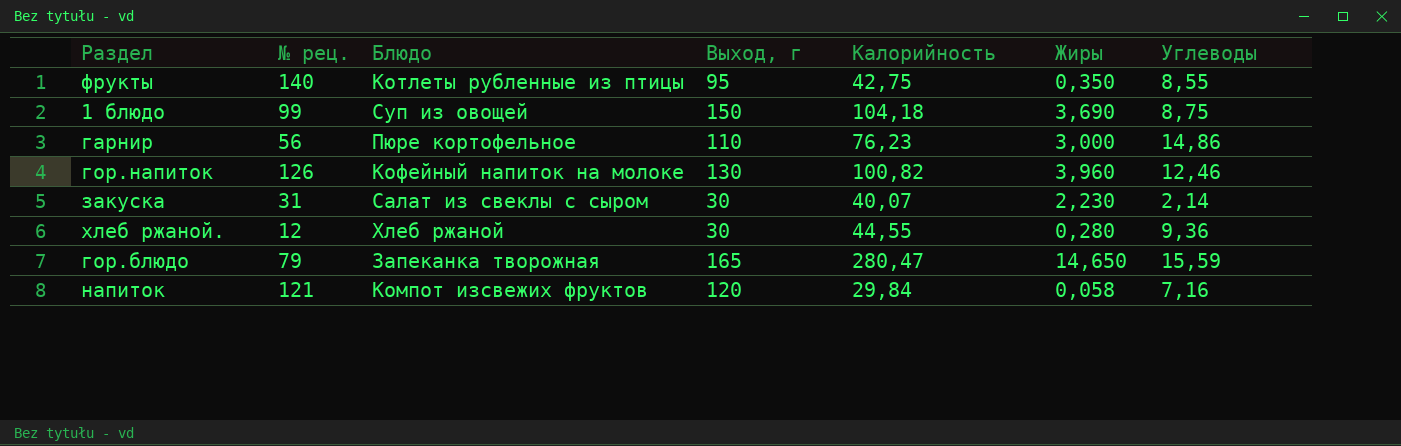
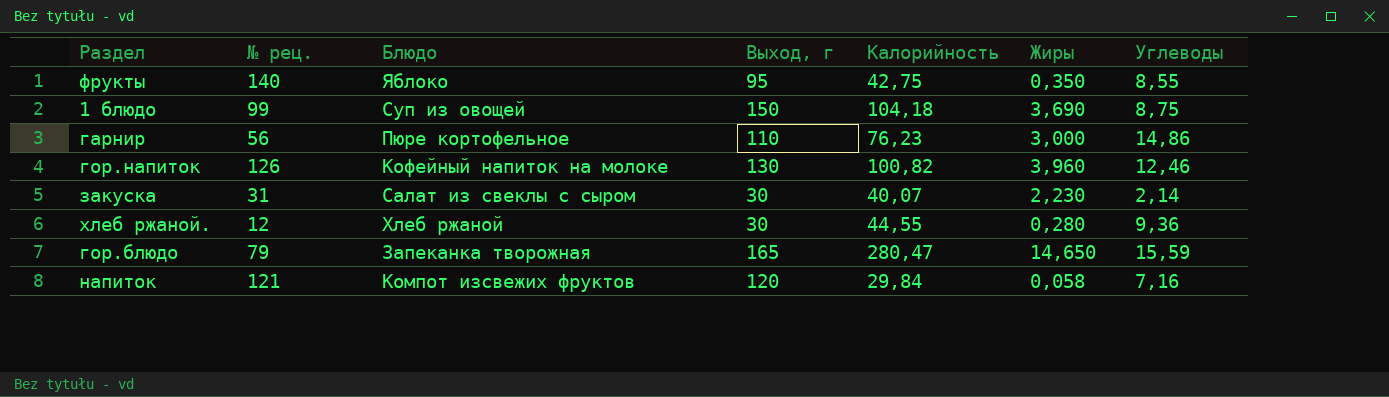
фрукты | Блюдо: Котлеты рубленные из птицы -> Яблоко

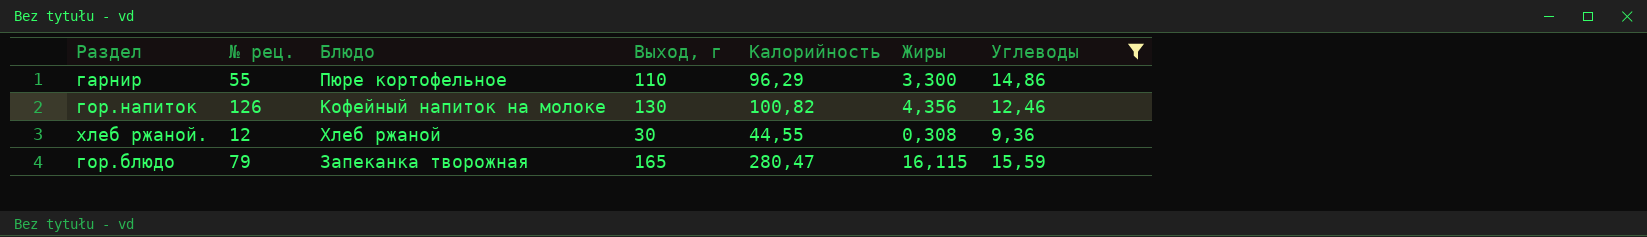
filter: none -> Углеводы >= 9,36
гарнир | № рец.: 56 -> 55
гарнир | Калорийность: 76,23 -> 96,29
гарнир | Жиры: 3,000 -> 3,300
гор.напиток | Жиры: 3,960 -> 4,356
хлеб ржаной. | Жиры: 0,280 -> 0,308
гор.блюдо | Жиры: 14,650 -> 16,115

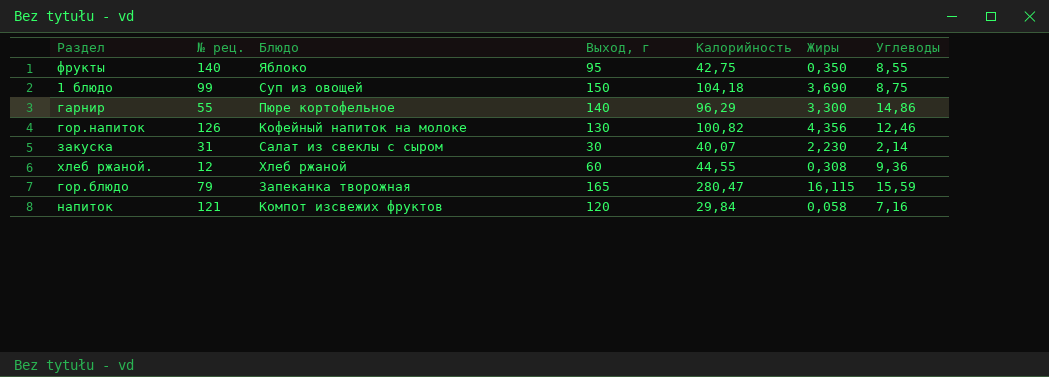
filter: Углеводы >= 9,36 -> none
гарнир | Выход, г: 110 -> 140
хлеб ржаной. | Выход, г: 30 -> 60

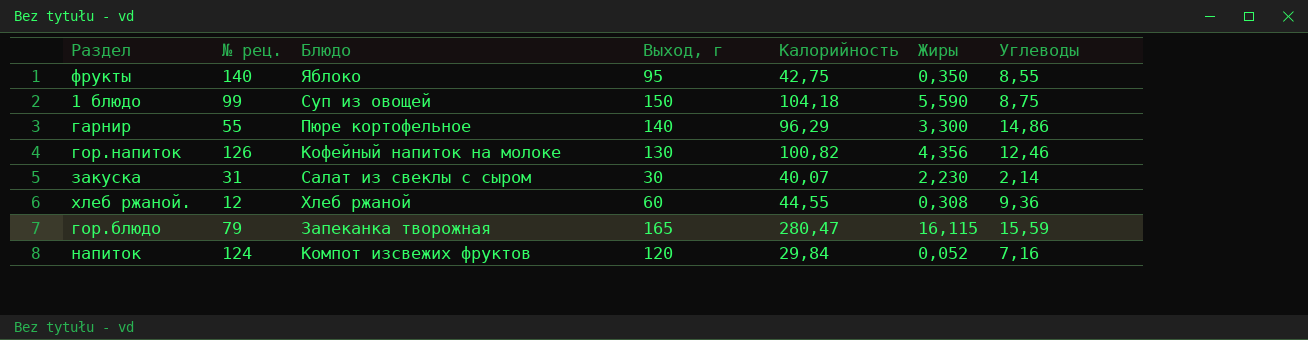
1 блюдо | Жиры: 3,690 -> 5,590
напиток | № рец.: 121 -> 124
напиток | Жиры: 0,058 -> 0,052

